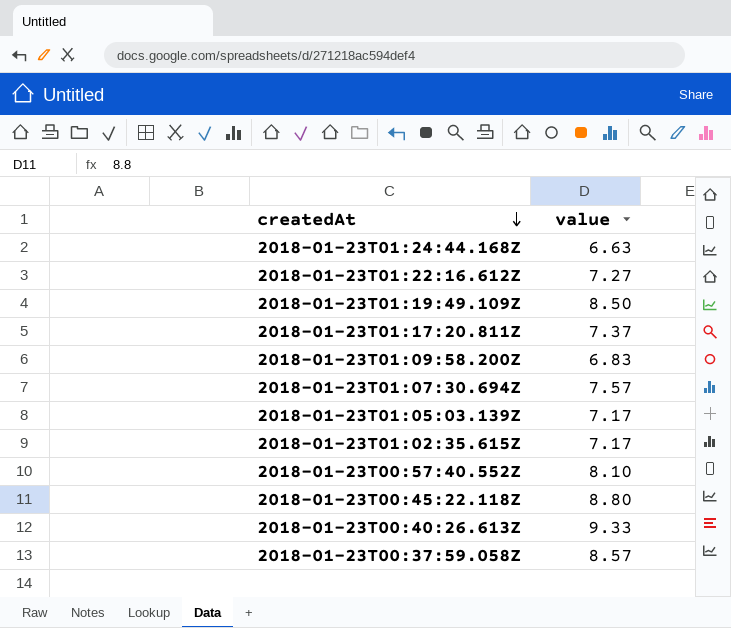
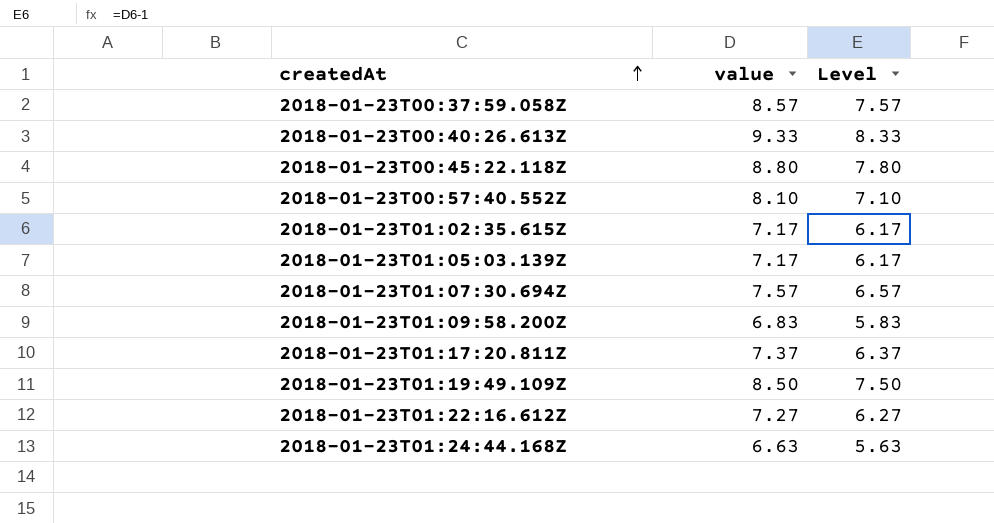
row order: createdAt descending -> createdAt ascending
column Level | formula: none -> [value] - 1

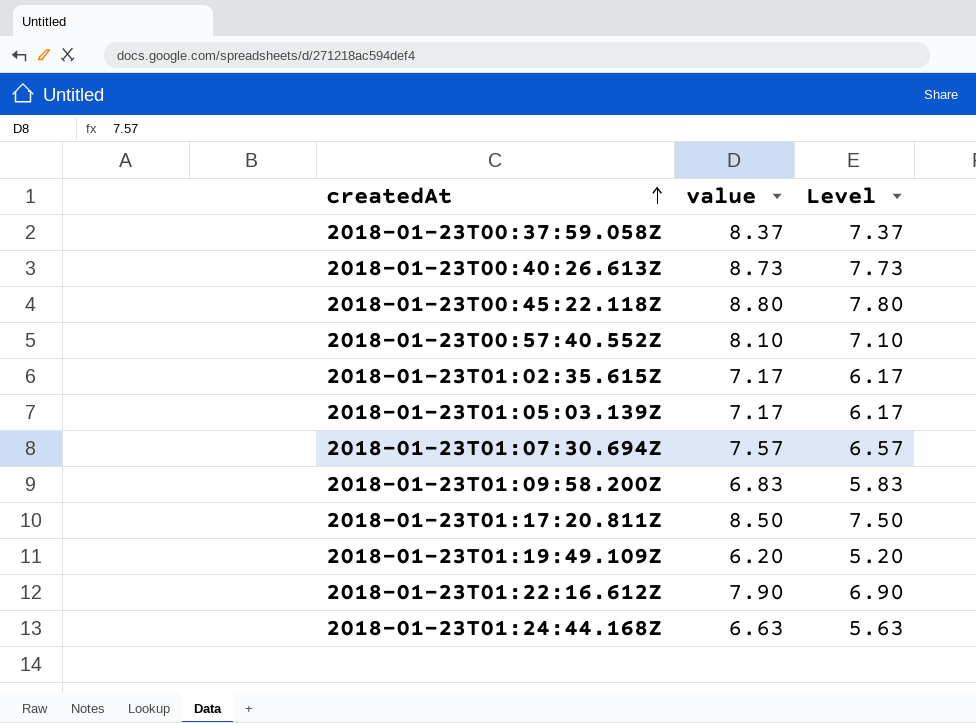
2018-01-23T00:37:59.058Z | value: 8.57 -> 8.37
2018-01-23T00:37:59.058Z | Level: 7.57 -> 7.37
2018-01-23T00:40:26.613Z | value: 9.33 -> 8.73
2018-01-23T00:40:26.613Z | Level: 8.33 -> 7.73
2018-01-23T01:17:20.811Z | value: 7.37 -> 8.50
2018-01-23T01:17:20.811Z | Level: 6.37 -> 7.50
2018-01-23T01:19:49.109Z | value: 8.50 -> 6.20
2018-01-23T01:19:49.109Z | Level: 7.50 -> 5.20
2018-01-23T01:22:16.612Z | value: 7.27 -> 7.90
2018-01-23T01:22:16.612Z | Level: 6.27 -> 6.90

